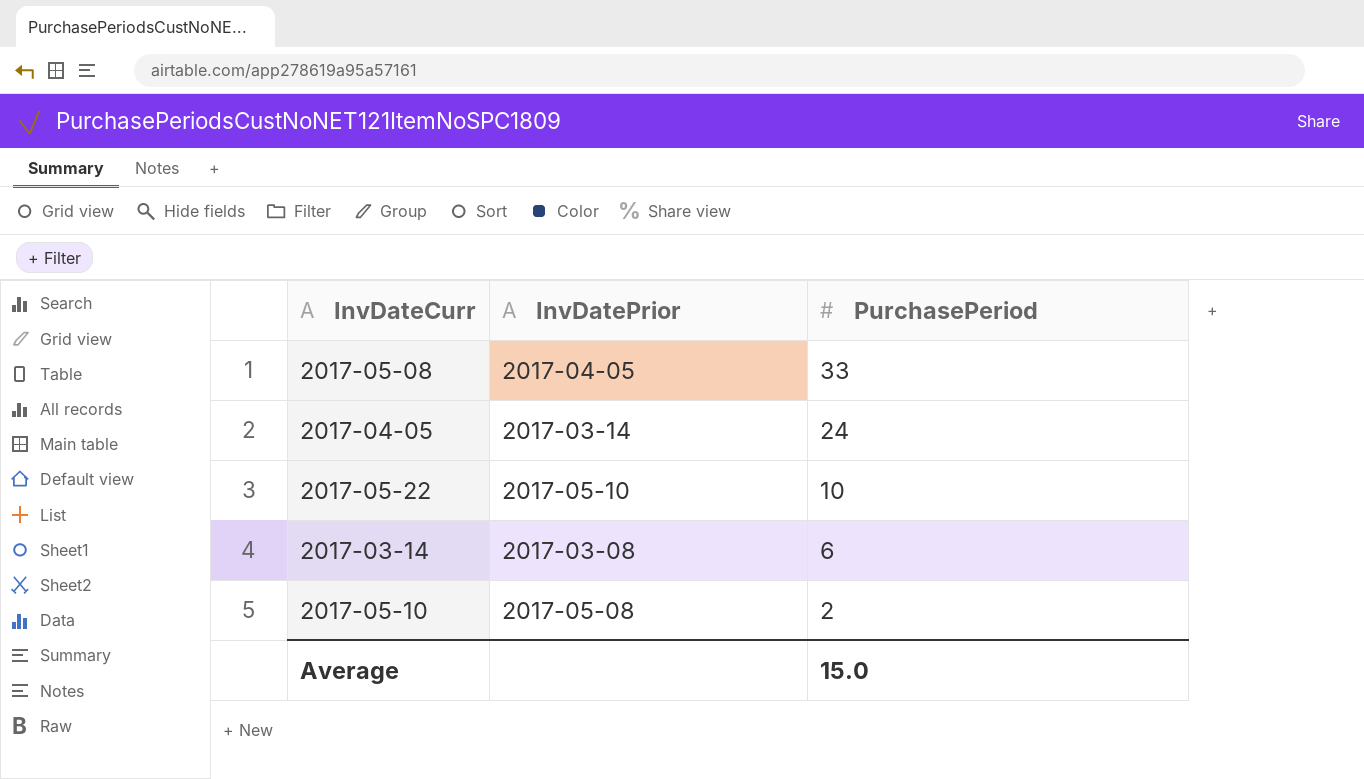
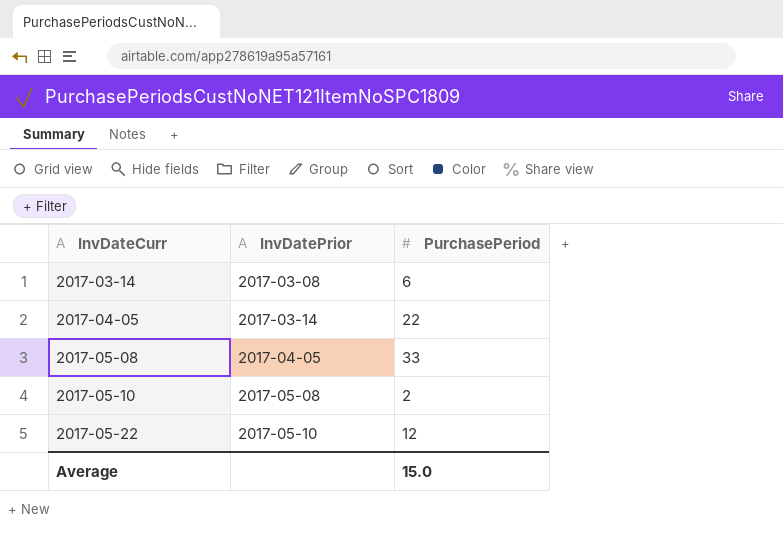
row order: PurchasePeriod descending -> InvDateCurr ascending
2017-04-05 | PurchasePeriod: 24 -> 22
2017-05-22 | PurchasePeriod: 10 -> 12

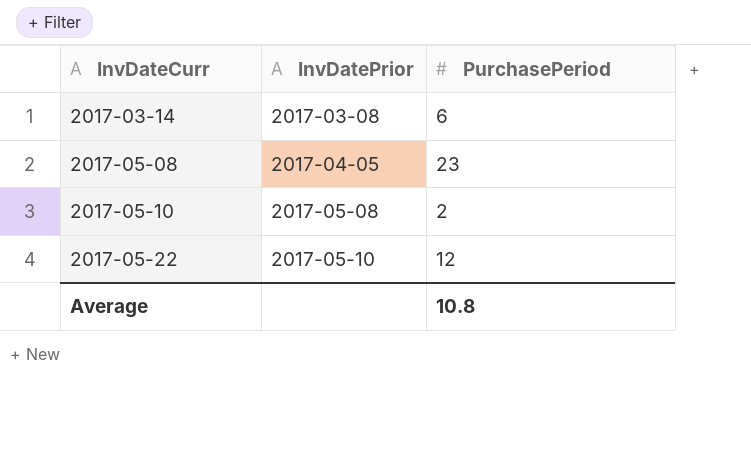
row 2017-04-05: 2017-03-14 | 22 -> none
2017-05-08 | PurchasePeriod: 33 -> 23
Average | PurchasePeriod: 15.0 -> 10.8

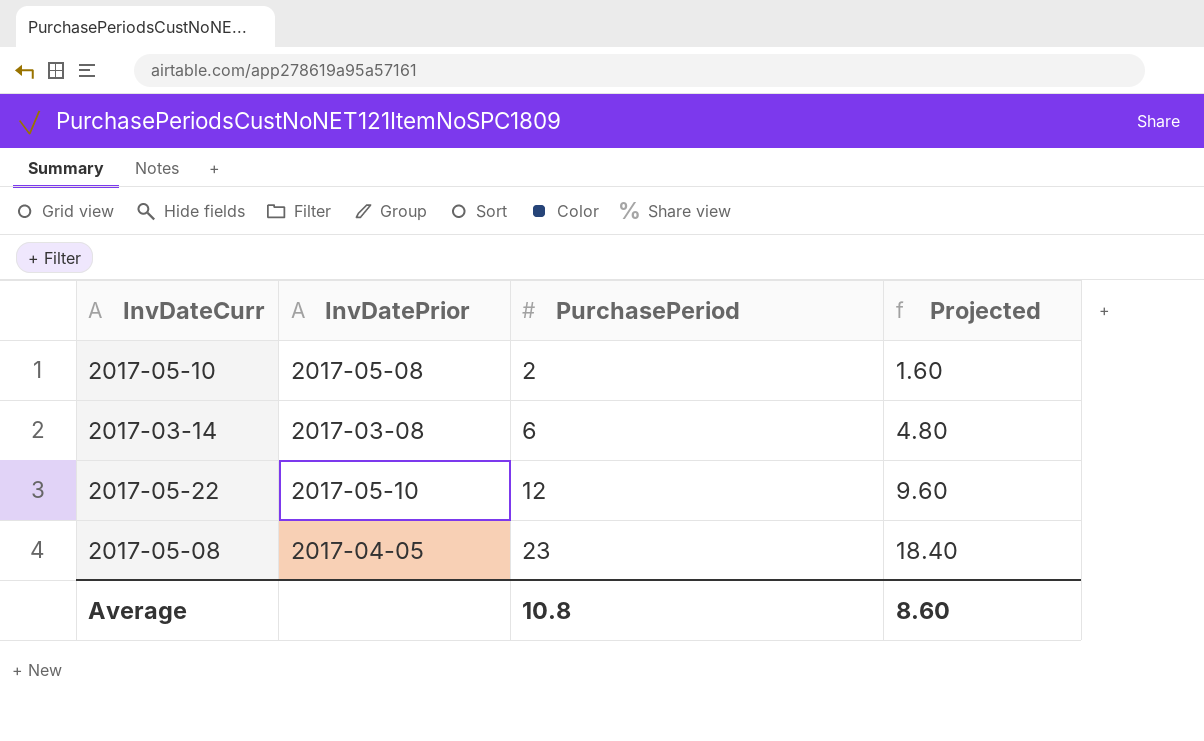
row order: InvDateCurr ascending -> PurchasePeriod ascending
column Projected | formula: none -> [PurchasePeriod] * 0.8

